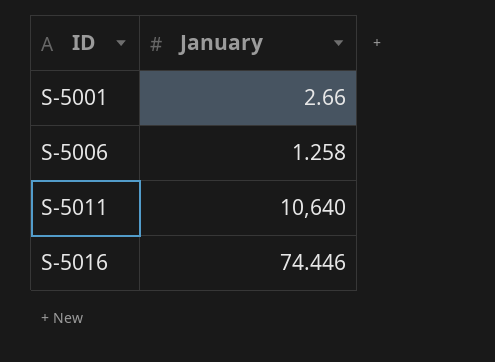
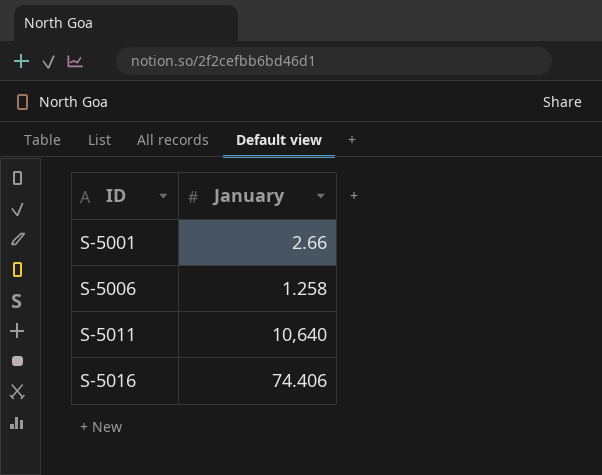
S-5016 | January: 74.446 -> 74.406

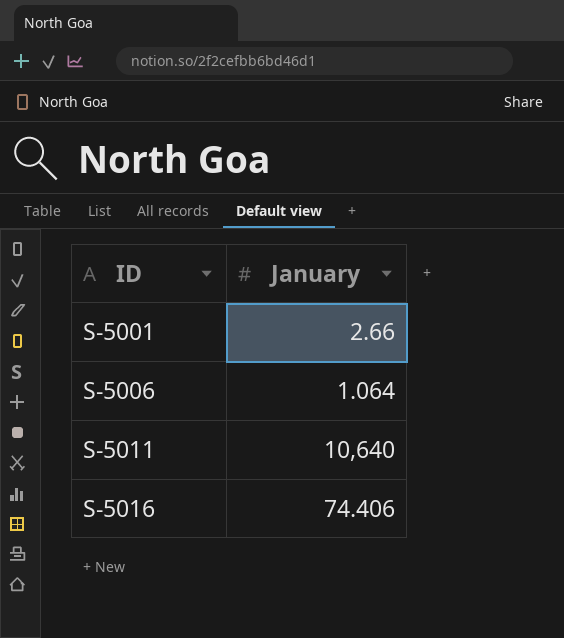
S-5006 | January: 1.258 -> 1.064

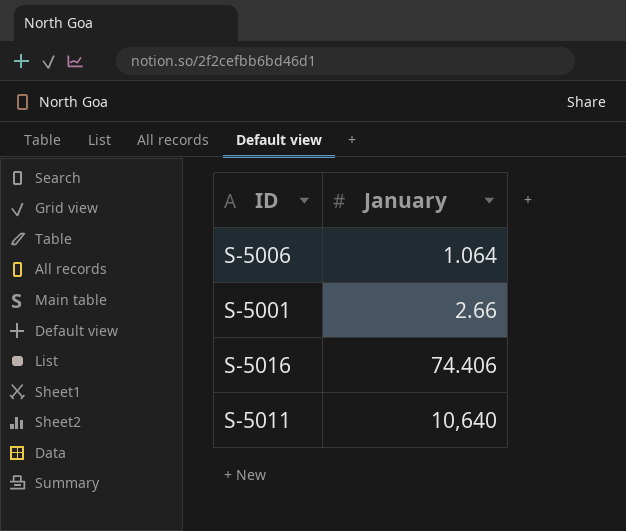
row order: ID ascending -> January ascending

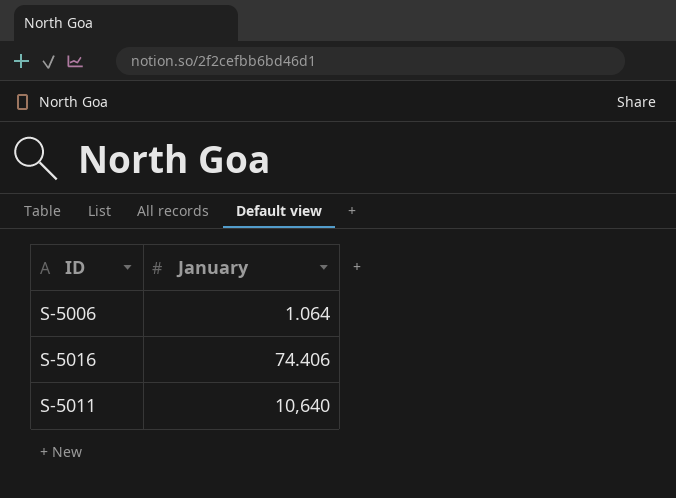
row S-5001: 2.66 -> none

